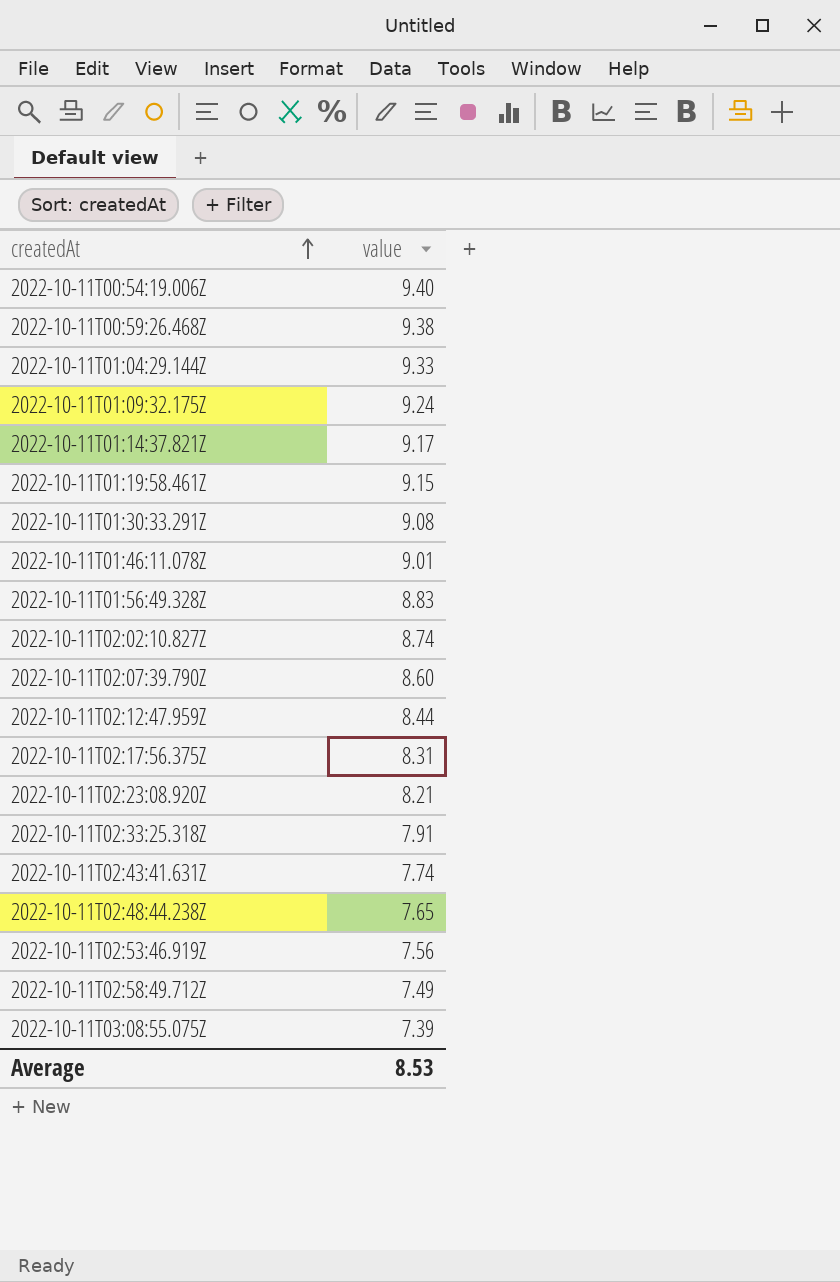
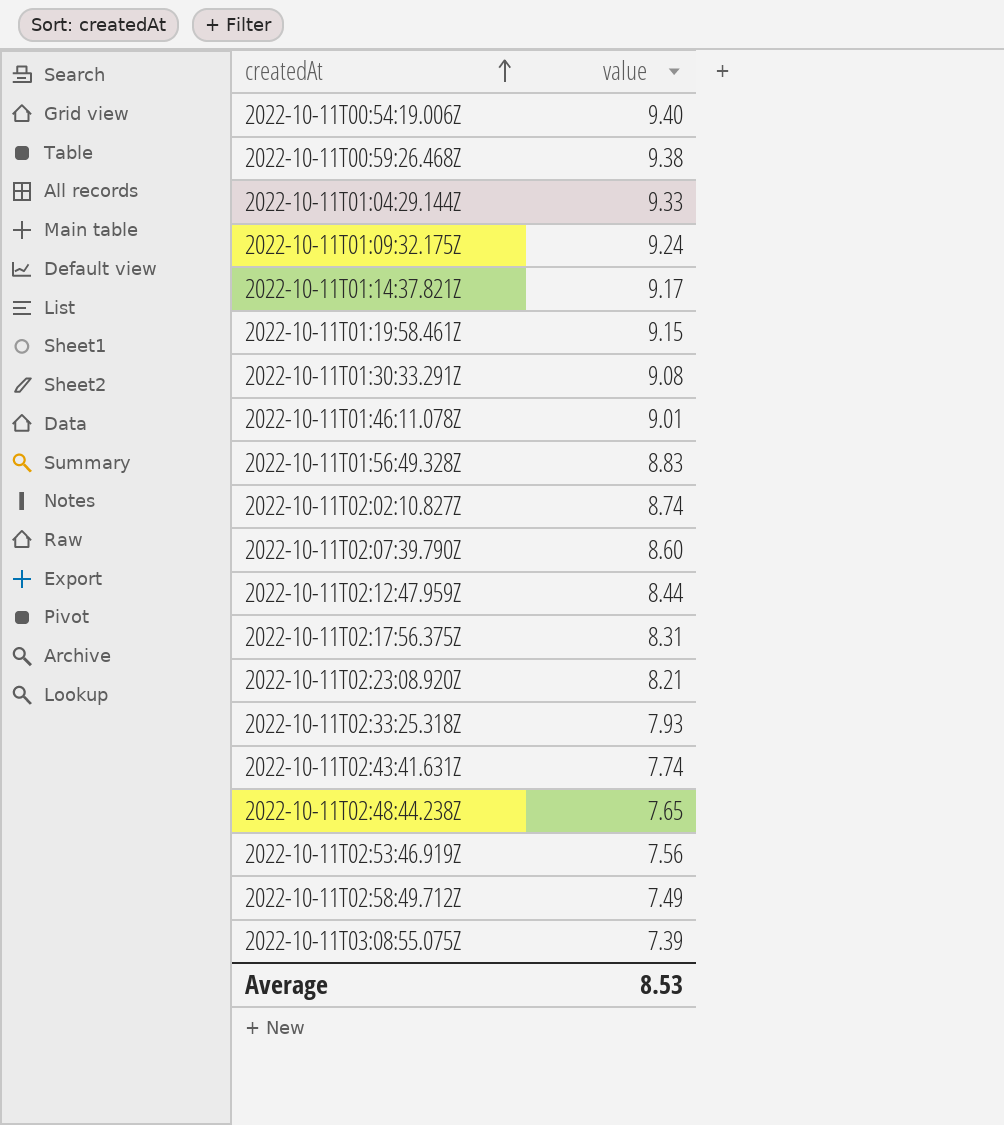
2022-10-11T02:33:25.318Z | value: 7.91 -> 7.93

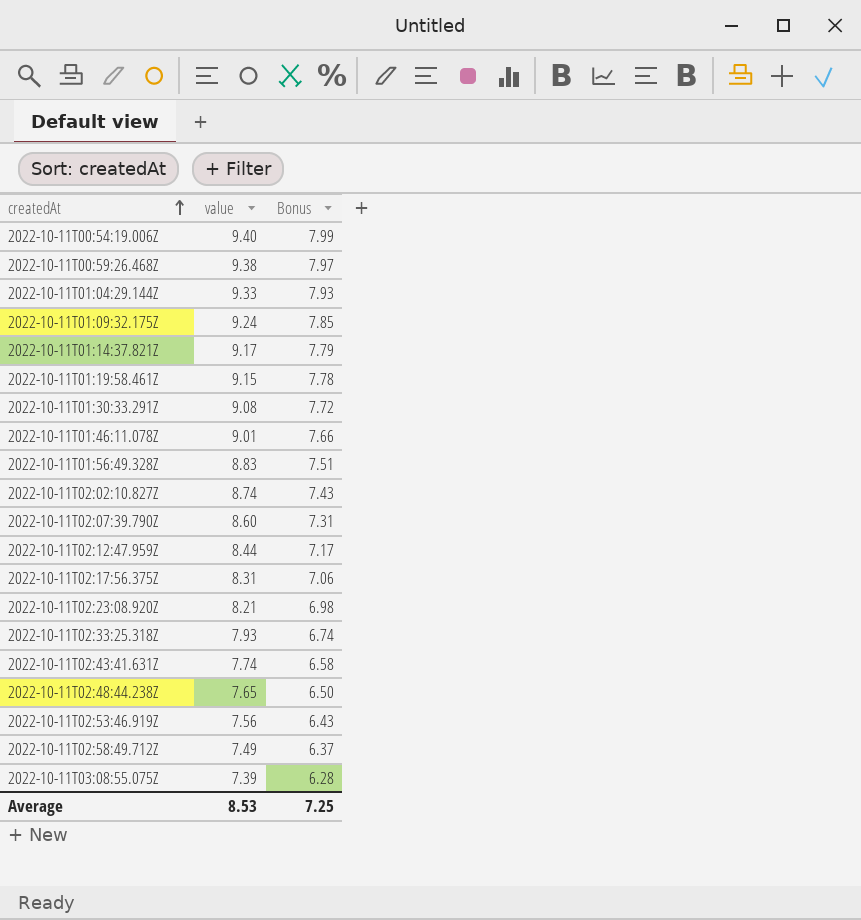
column Bonus | formula: none -> [value] * 0.85

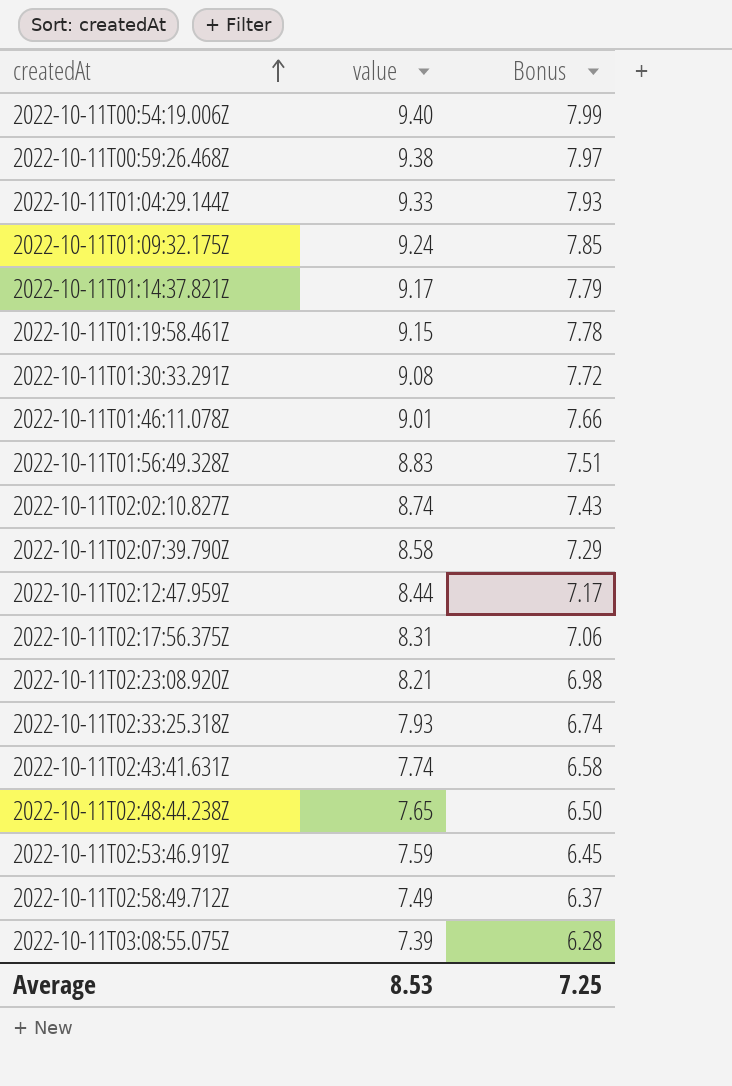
2022-10-11T02:07:39.790Z | value: 8.60 -> 8.58
2022-10-11T02:07:39.790Z | Bonus: 7.31 -> 7.29
2022-10-11T02:53:46.919Z | value: 7.56 -> 7.59
2022-10-11T02:53:46.919Z | Bonus: 6.43 -> 6.45

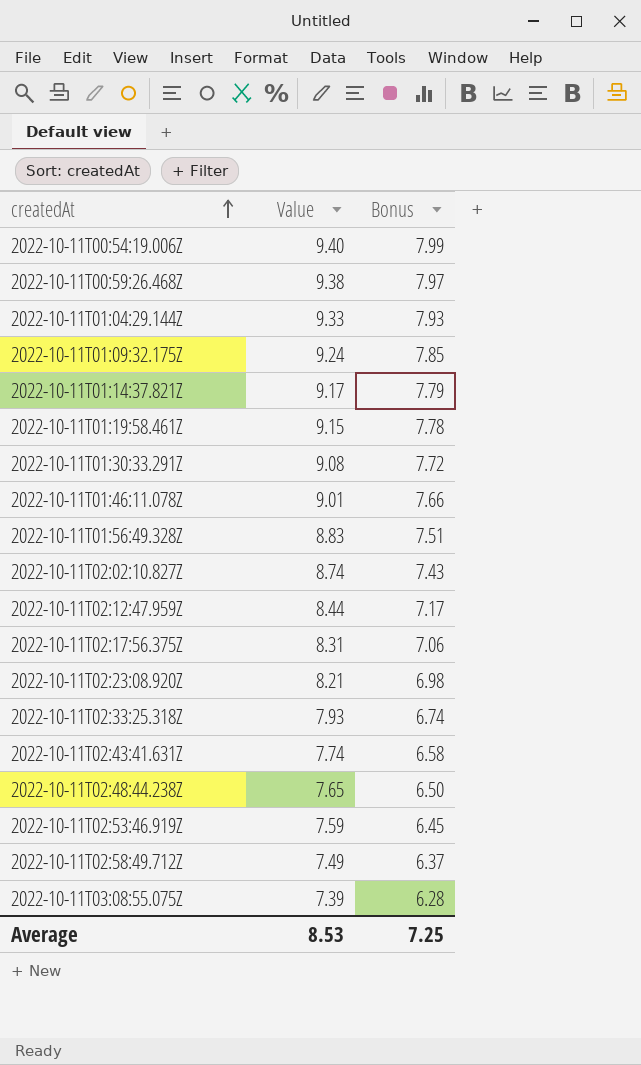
column name: value -> Value
row 2022-10-11T02:07:39.790Z: 8.58 | 7.29 -> none

